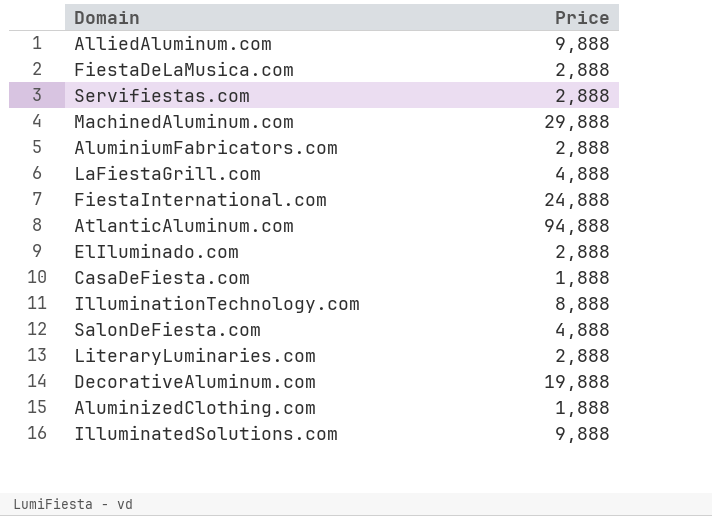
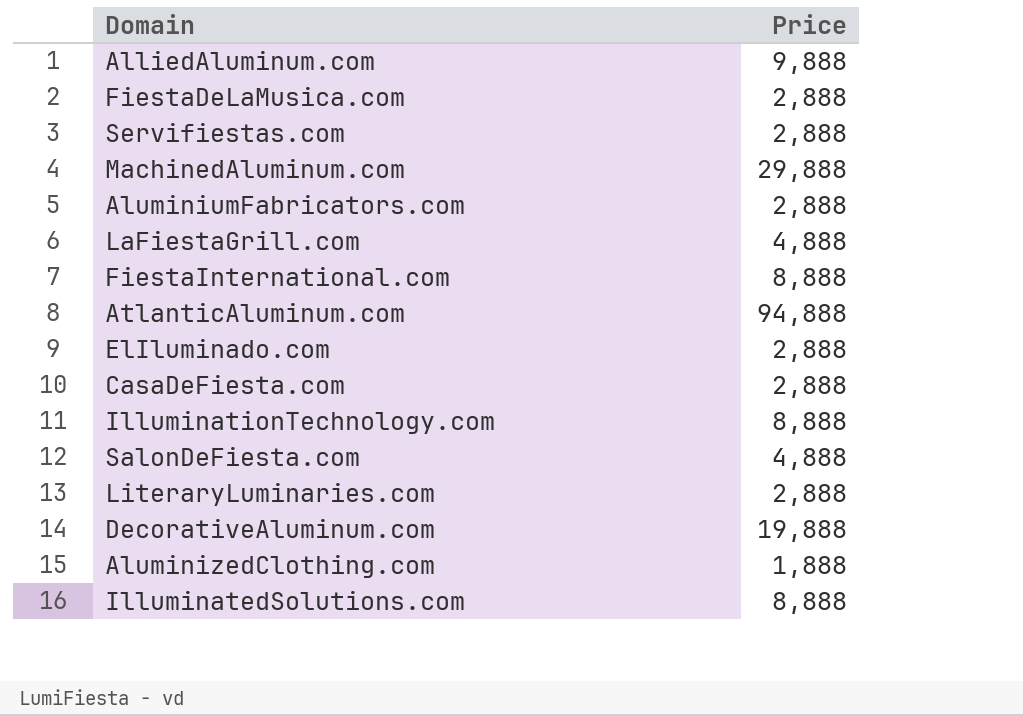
FiestaInternational.com | Price: 24,888 -> 8,888
CasaDeFiesta.com | Price: 1,888 -> 2,888
IlluminatedSolutions.com | Price: 9,888 -> 8,888

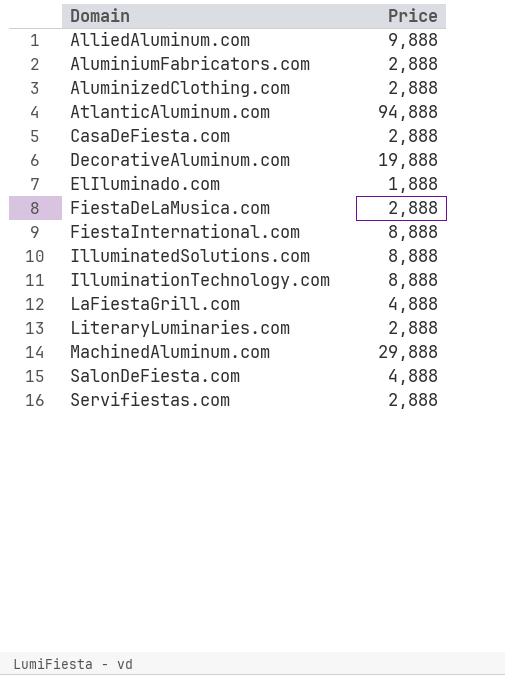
row order: none -> Domain ascending
AluminizedClothing.com | Price: 1,888 -> 2,888
ElIluminado.com | Price: 2,888 -> 1,888

